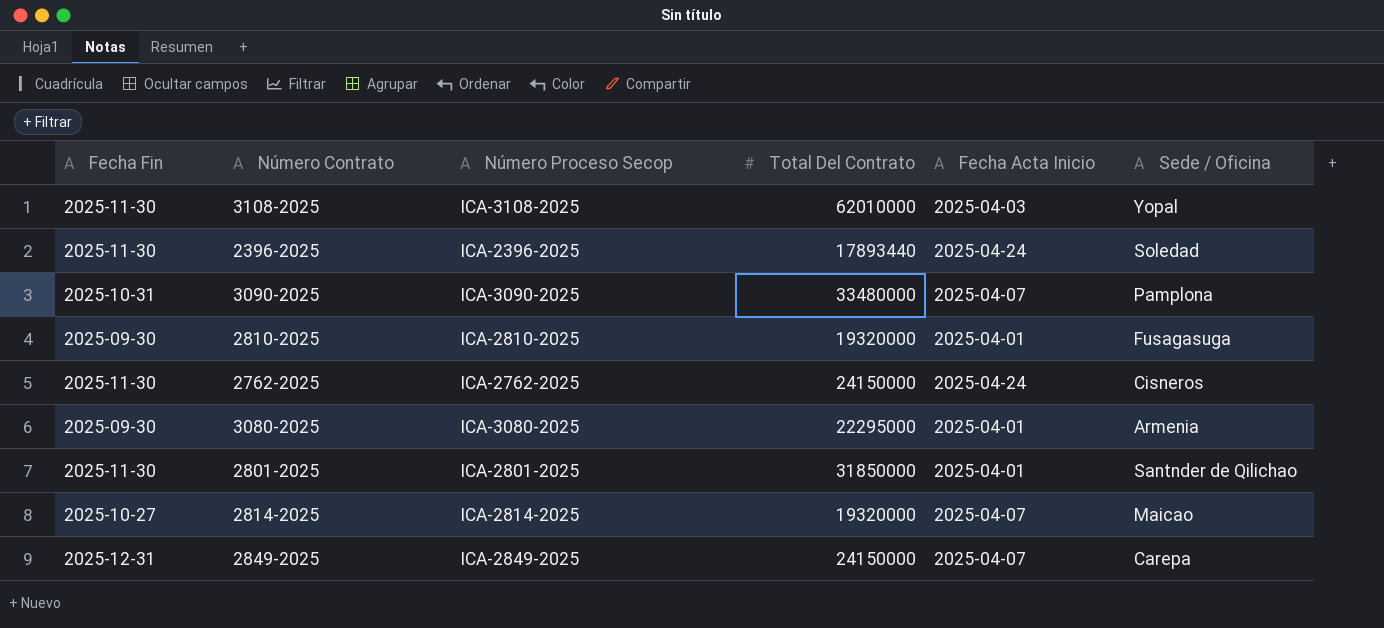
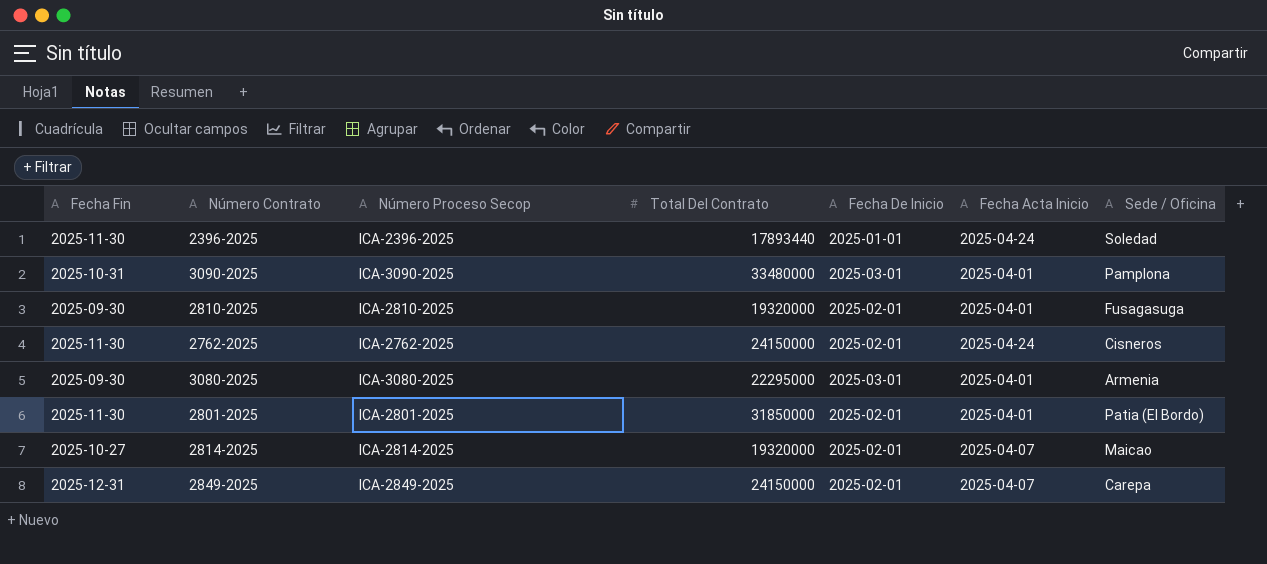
column Fecha De Inicio | position: none -> 5
row 3108-2025: 2025-11-30 | ICA-3108-2025 | 62010000 | 2025-04-03 | Yopal -> none
3090-2025 | Fecha Acta Inicio: 2025-04-07 -> 2025-04-01
2801-2025 | Sede / Oficina: Santnder de Qilichao -> Patia (El Bordo)

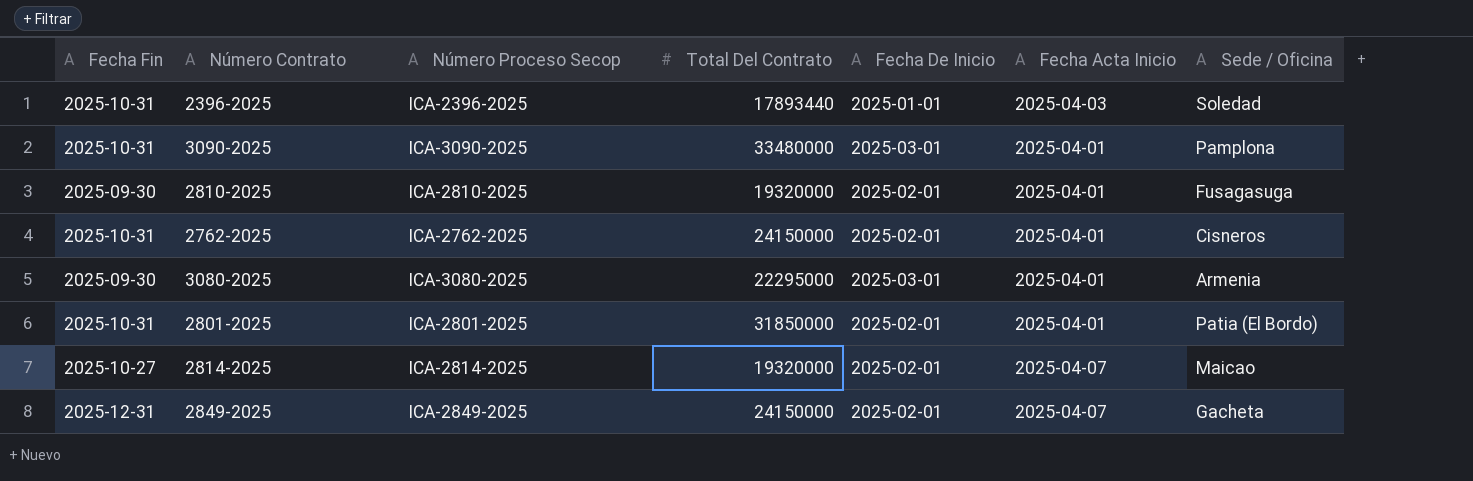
2396-2025 | Fecha Fin: 2025-11-30 -> 2025-10-31
2396-2025 | Fecha Acta Inicio: 2025-04-24 -> 2025-04-03
2762-2025 | Fecha Fin: 2025-11-30 -> 2025-10-31
2762-2025 | Fecha Acta Inicio: 2025-04-24 -> 2025-04-01
2801-2025 | Fecha Fin: 2025-11-30 -> 2025-10-31
2849-2025 | Sede / Oficina: Carepa -> Gacheta

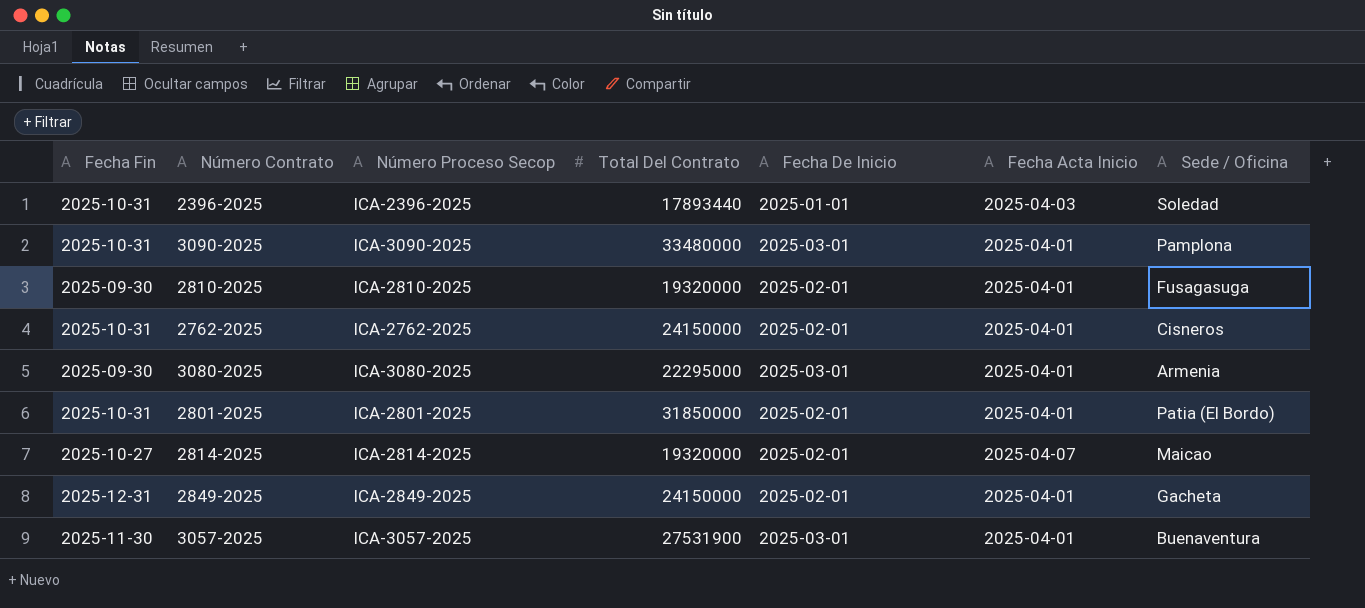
2849-2025 | Fecha Acta Inicio: 2025-04-07 -> 2025-04-01
row 3057-2025: none -> 2025-11-30 | ICA-3057-2025 | 27531900 | 2025-03-01 | 2025-04-01 | Buenaventura

